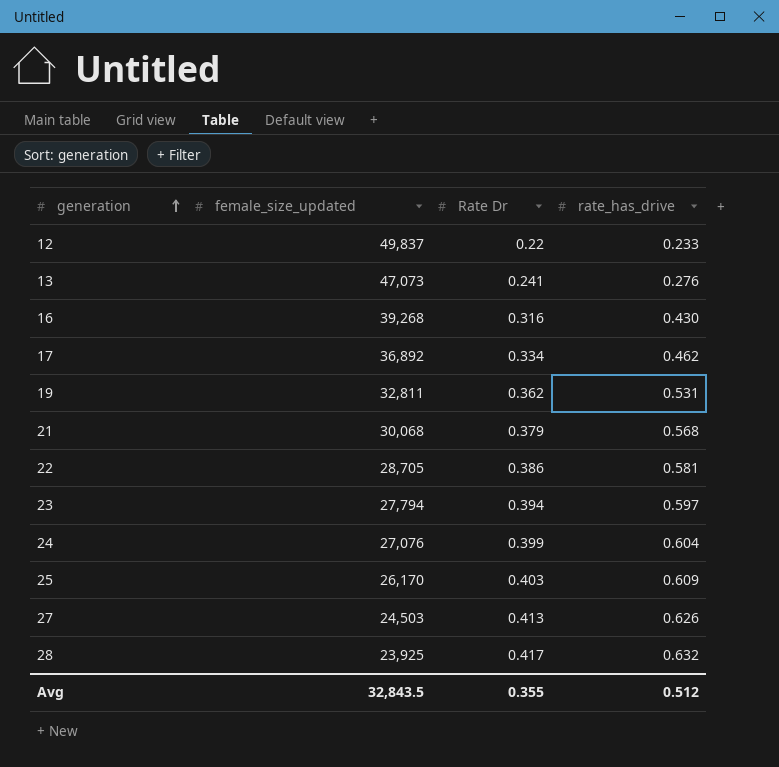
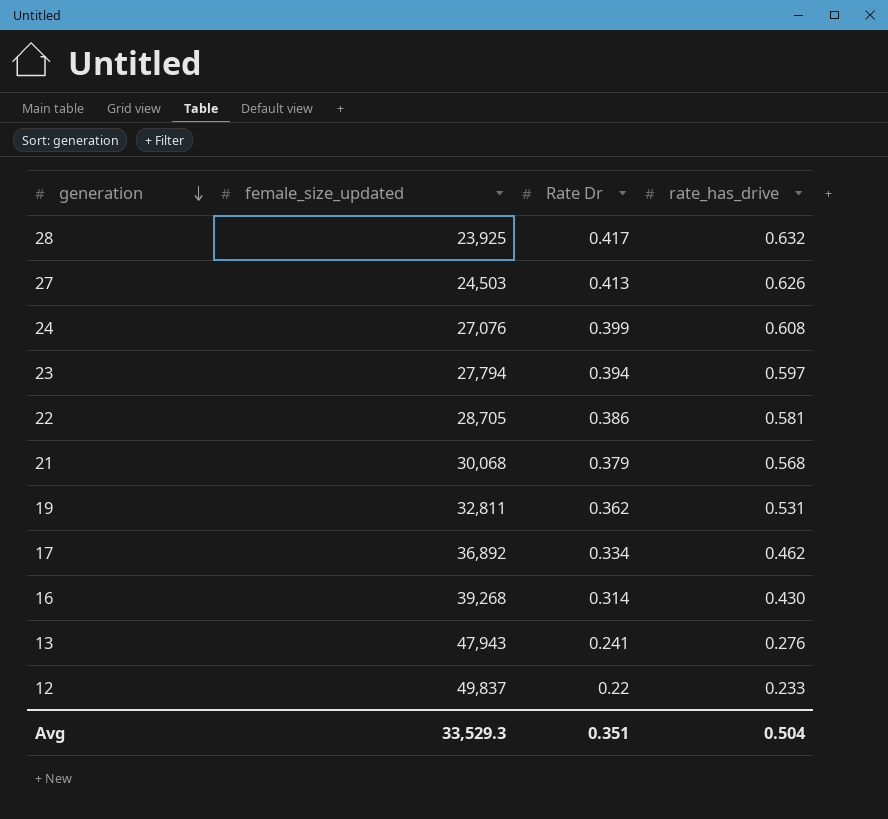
row order: generation ascending -> generation descending
row 25: 26,170 | 0.403 | 0.609 -> none
24 | rate_has_drive: 0.604 -> 0.608
16 | Rate Dr: 0.316 -> 0.314
13 | female_size_updated: 47,073 -> 47,943
Avg | female_size_updated: 32,843.5 -> 33,529.3
Avg | Rate Dr: 0.355 -> 0.351
Avg | rate_has_drive: 0.512 -> 0.504

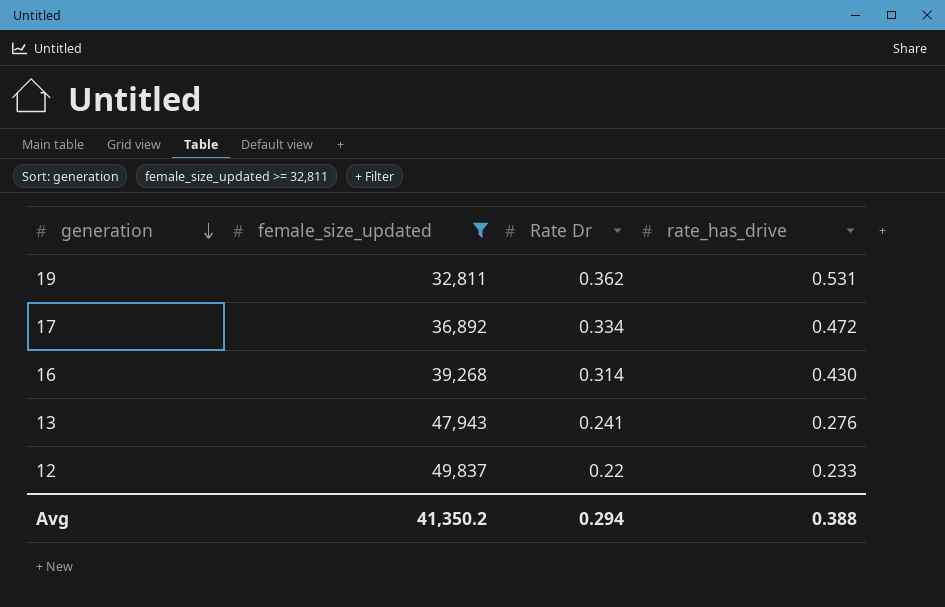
filter: none -> female_size_updated >= 32,811
17 | rate_has_drive: 0.462 -> 0.472
Avg | female_size_updated: 33,529.3 -> 41,350.2
Avg | Rate Dr: 0.351 -> 0.294
Avg | rate_has_drive: 0.504 -> 0.388

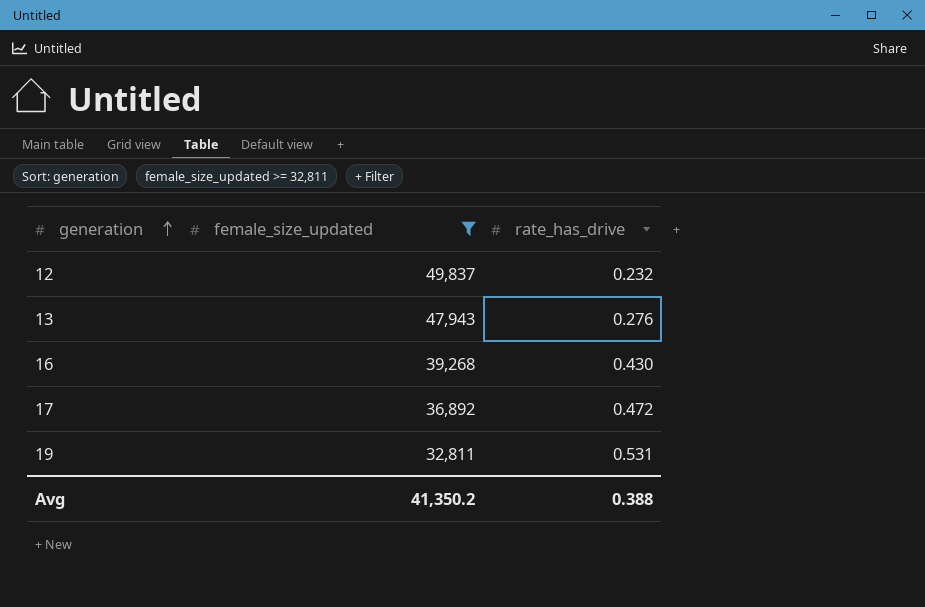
row order: generation descending -> generation ascending
column Rate Dr | position: 3 -> none
12 | rate_has_drive: 0.233 -> 0.232

